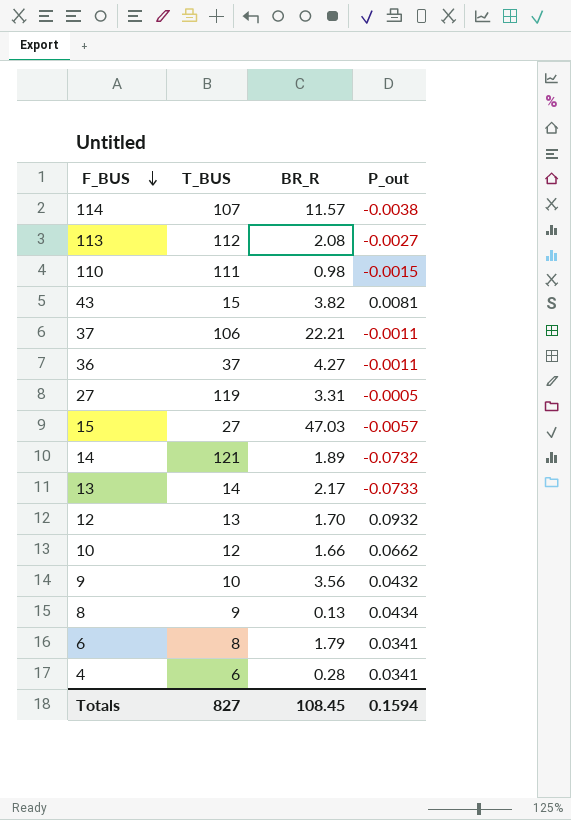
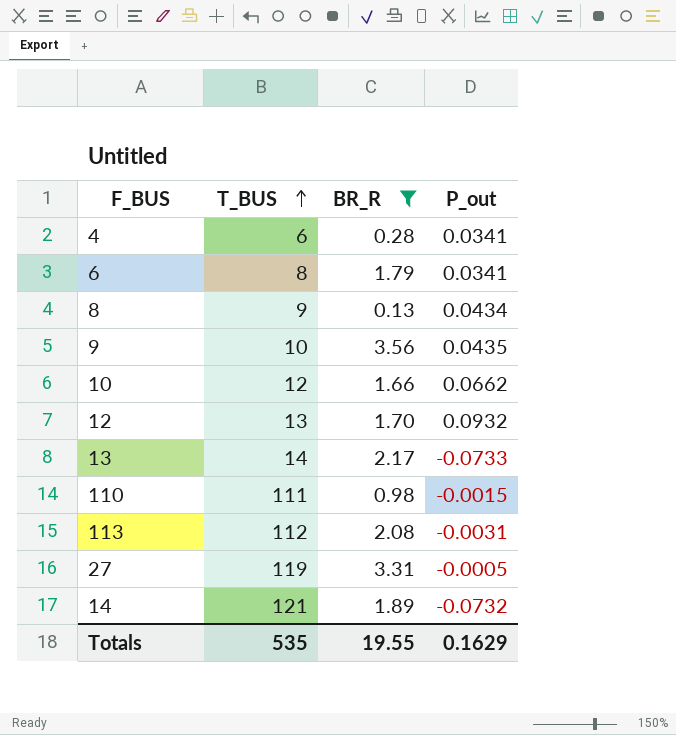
filter: none -> BR_R <= 3.56
row order: F_BUS descending -> T_BUS ascending
9 | P_out: 0.0432 -> 0.0435
113 | P_out: -0.0027 -> -0.0031
Totals | T_BUS: 827 -> 535
Totals | BR_R: 108.45 -> 19.55
Totals | P_out: 0.1594 -> 0.1629

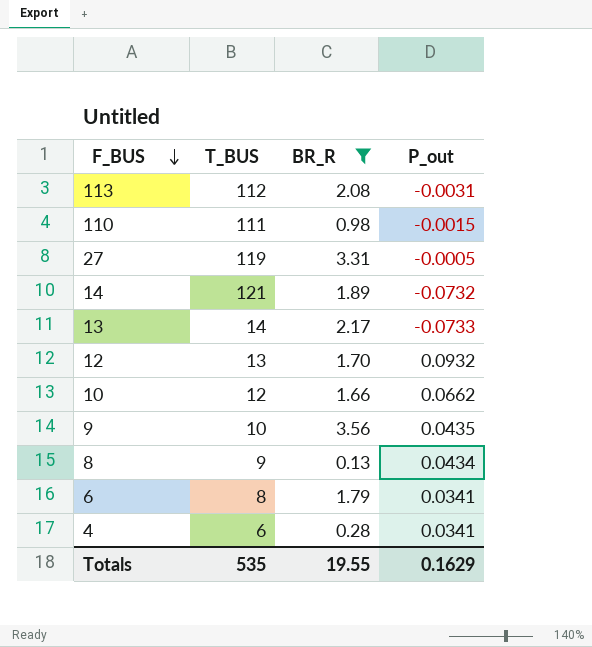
row order: T_BUS ascending -> F_BUS descending

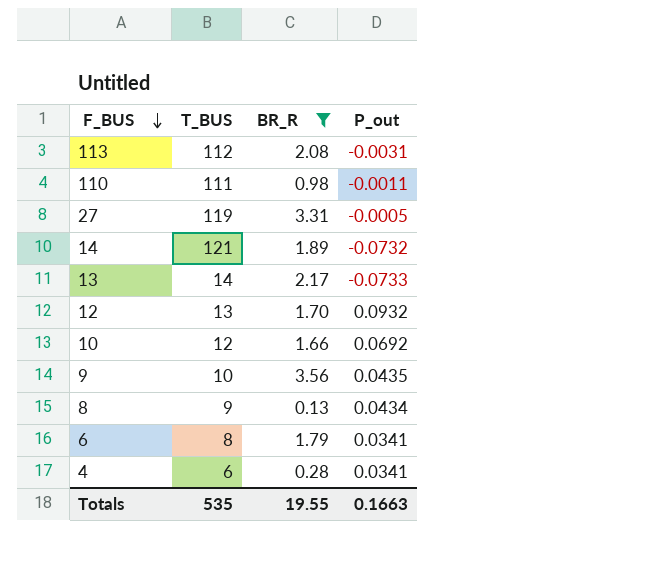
110 | P_out: -0.0015 -> -0.0011
10 | P_out: 0.0662 -> 0.0692
Totals | P_out: 0.1629 -> 0.1663

